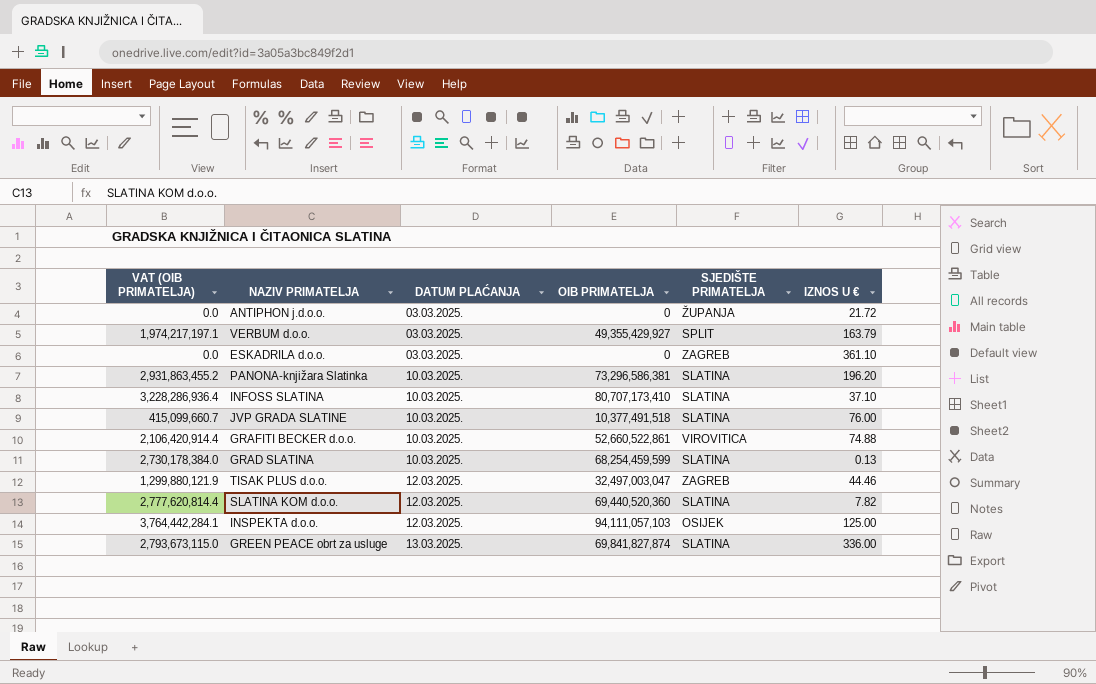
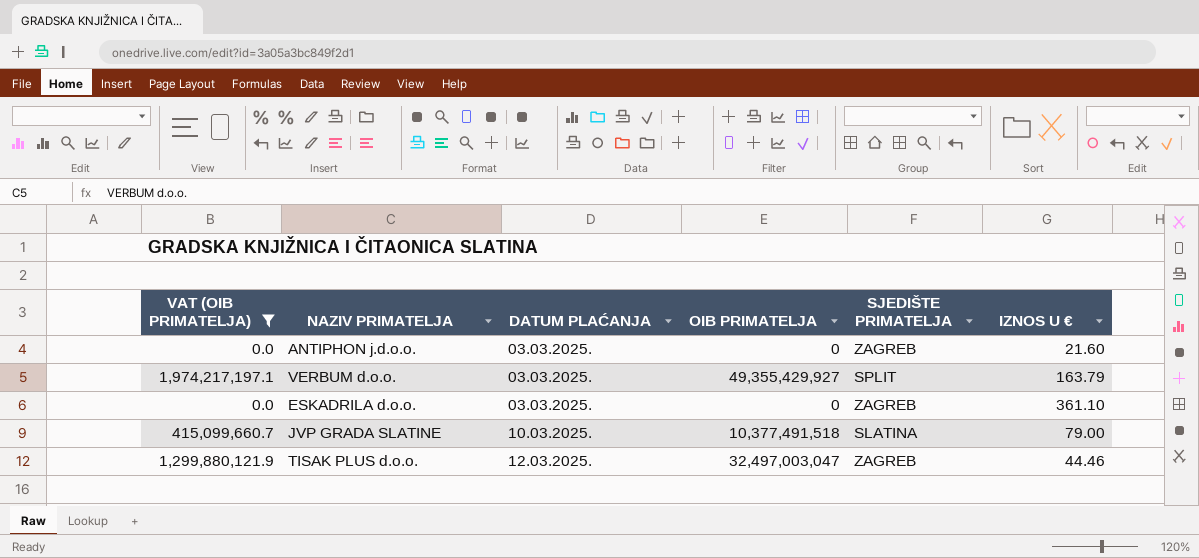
filter: none -> VAT (OIB PRIMATELJA) <= 1,974,217,197.1
ANTIPHON j.d.o.o. | SJEDIŠTE PRIMATELJA: ŽUPANJA -> ZAGREB
ANTIPHON j.d.o.o. | IZNOS U €: 21.72 -> 21.60
JVP GRADA SLATINE | IZNOS U €: 76.00 -> 79.00

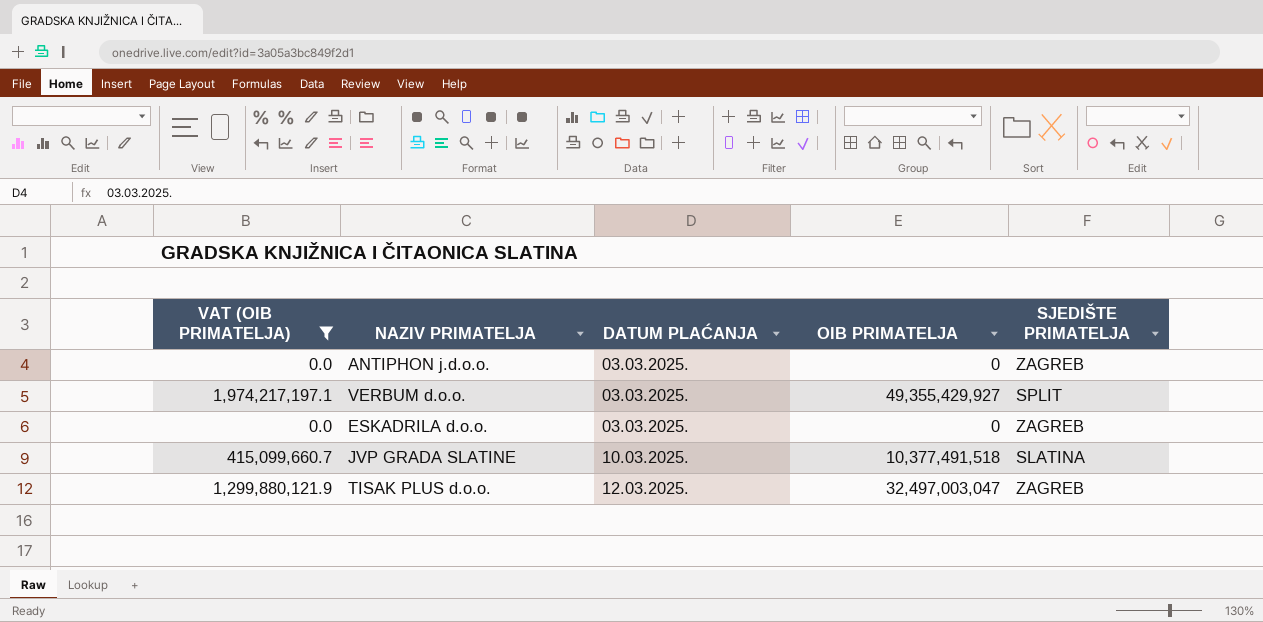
column IZNOS U € | position: 6 -> none

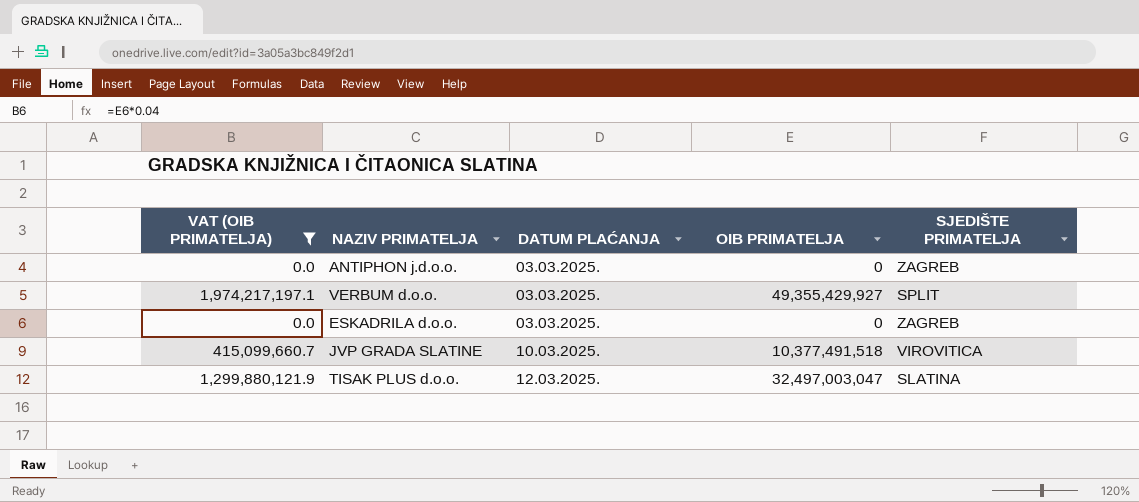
JVP GRADA SLATINE | SJEDIŠTE PRIMATELJA: SLATINA -> VIROVITICA
TISAK PLUS d.o.o. | SJEDIŠTE PRIMATELJA: ZAGREB -> SLATINA

